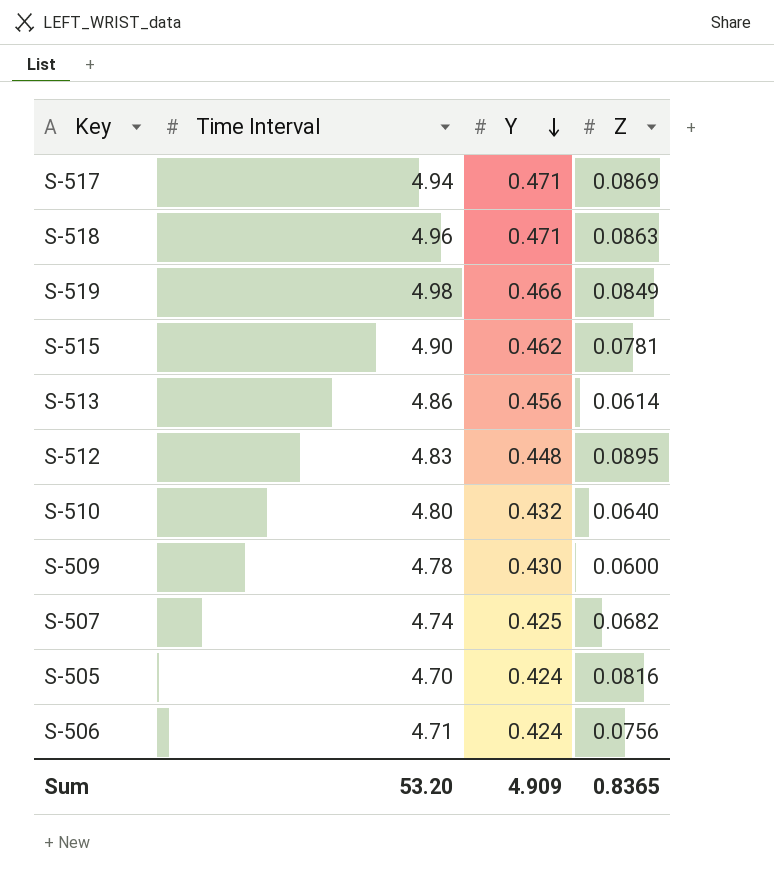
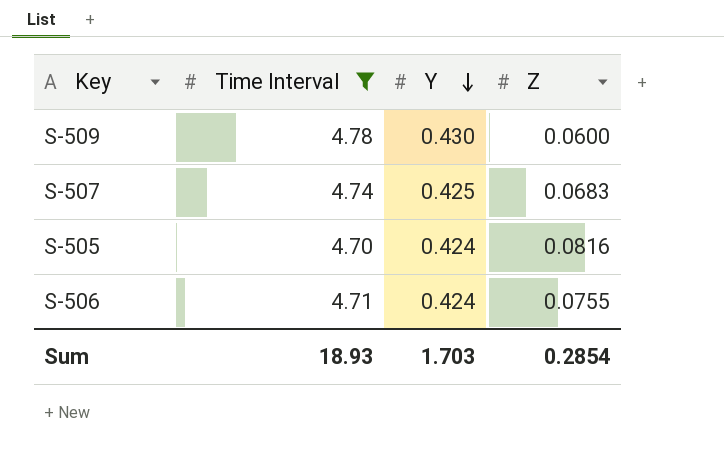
filter: none -> Time Interval <= 4.78
S-507 | Z: 0.0682 -> 0.0683
S-506 | Z: 0.0756 -> 0.0755
Sum | Time Interval: 53.20 -> 18.93
Sum | Y: 4.909 -> 1.703
Sum | Z: 0.8365 -> 0.2854

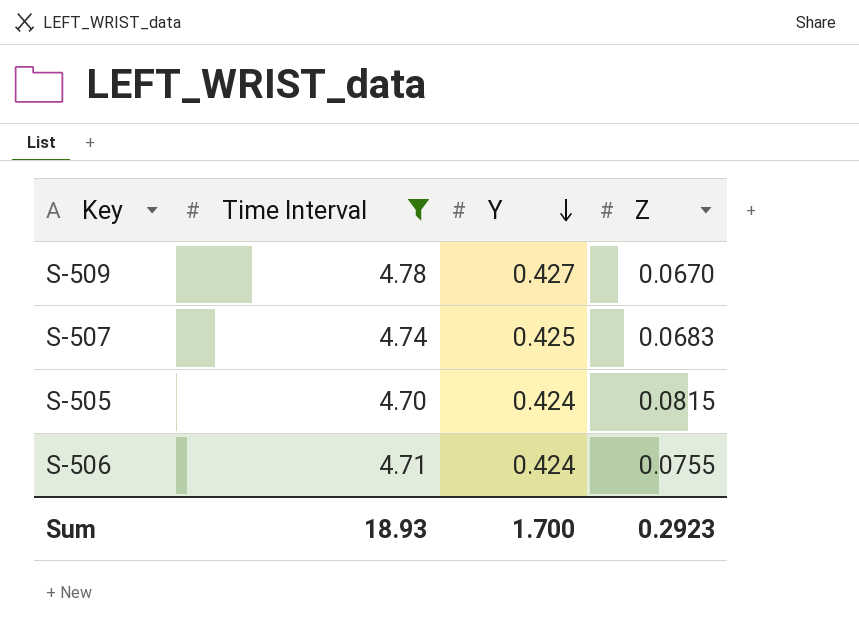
S-509 | Y: 0.430 -> 0.427
S-509 | Z: 0.0600 -> 0.0670
S-505 | Z: 0.0816 -> 0.0815
Sum | Y: 1.703 -> 1.700
Sum | Z: 0.2854 -> 0.2923

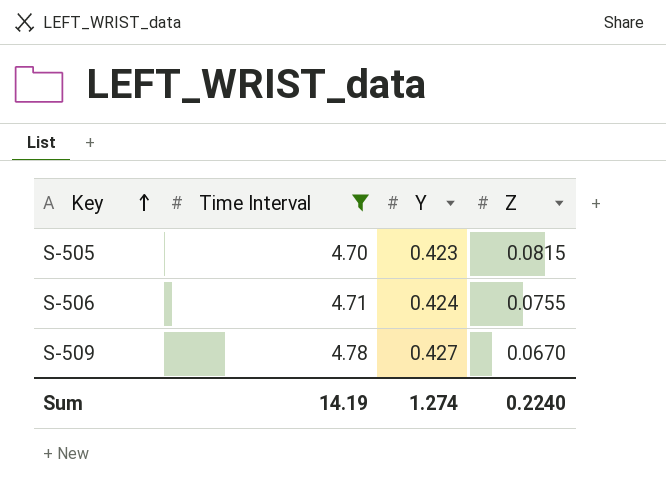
row order: Y descending -> Key ascending
row S-507: 4.74 | 0.425 | 0.0683 -> none
S-505 | Y: 0.424 -> 0.423
Sum | Time Interval: 18.93 -> 14.19
Sum | Y: 1.700 -> 1.274
Sum | Z: 0.2923 -> 0.2240

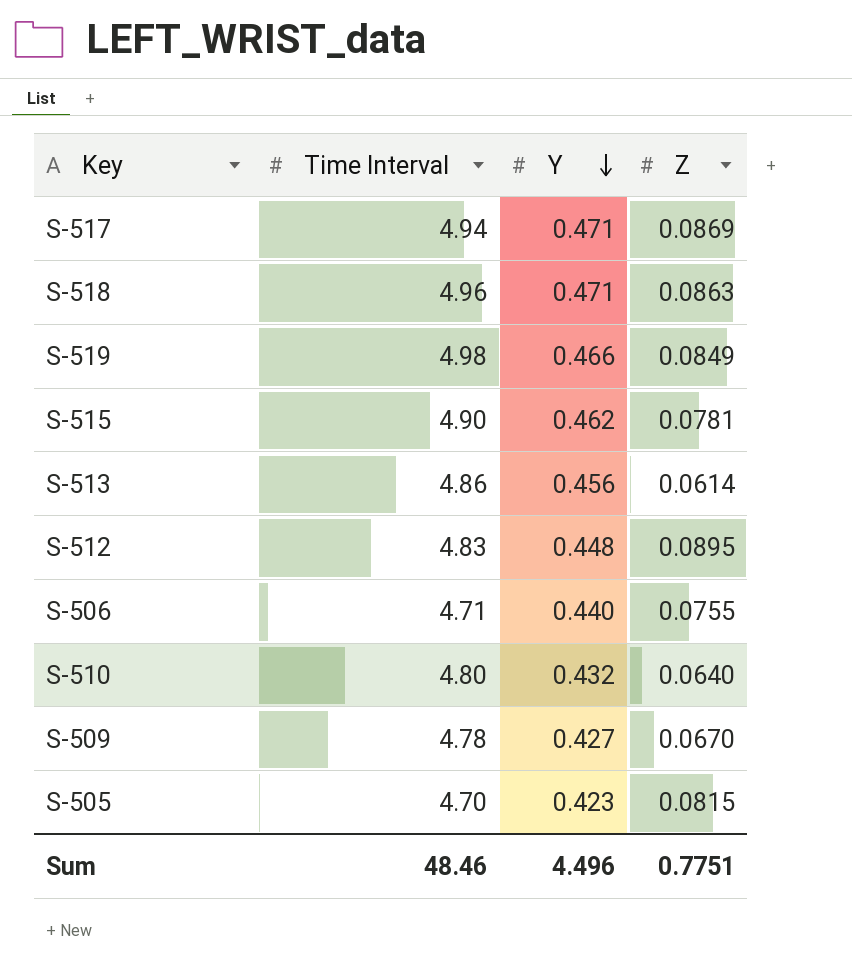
filter: Time Interval <= 4.78 -> none
row order: Key ascending -> Y descending
S-506 | Y: 0.424 -> 0.440
Sum | Time Interval: 14.19 -> 48.46
Sum | Y: 1.274 -> 4.496
Sum | Z: 0.2240 -> 0.7751

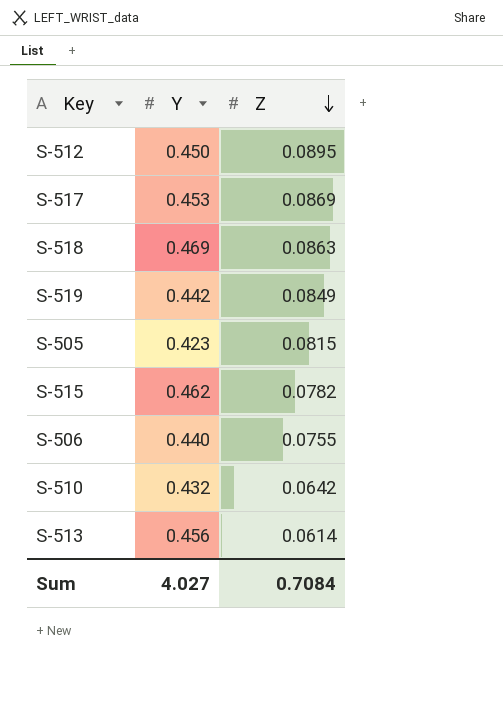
row order: Y descending -> Z descending
column Time Interval | position: 2 -> none
row S-509: 4.78 | 0.427 | 0.0670 -> none
S-512 | Y: 0.448 -> 0.450
S-517 | Y: 0.471 -> 0.453
S-518 | Y: 0.471 -> 0.469
S-519 | Y: 0.466 -> 0.442
S-515 | Z: 0.0781 -> 0.0782
S-510 | Z: 0.0640 -> 0.0642
Sum | Y: 4.496 -> 4.027
Sum | Z: 0.7751 -> 0.7084

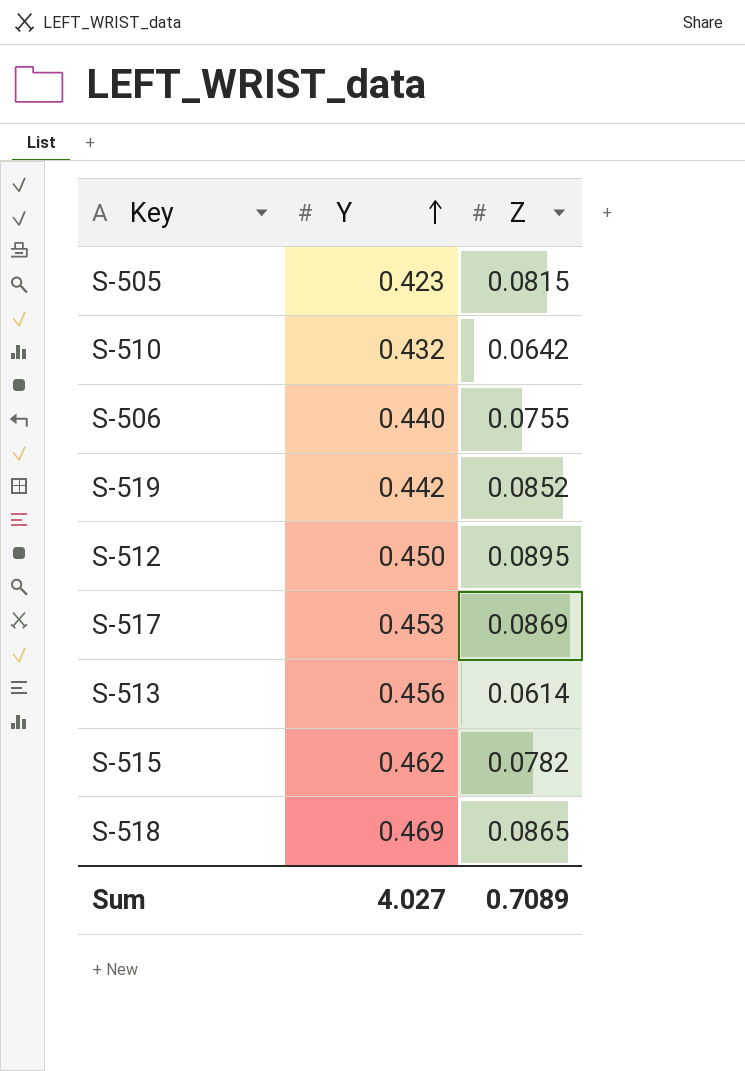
row order: Z descending -> Y ascending
S-519 | Z: 0.0849 -> 0.0852
S-518 | Z: 0.0863 -> 0.0865
Sum | Z: 0.7084 -> 0.7089

